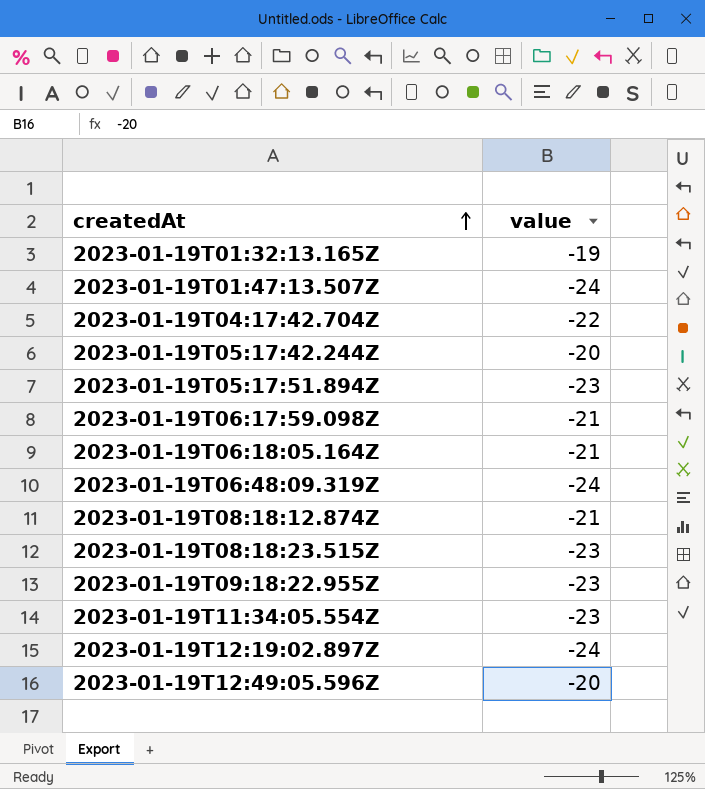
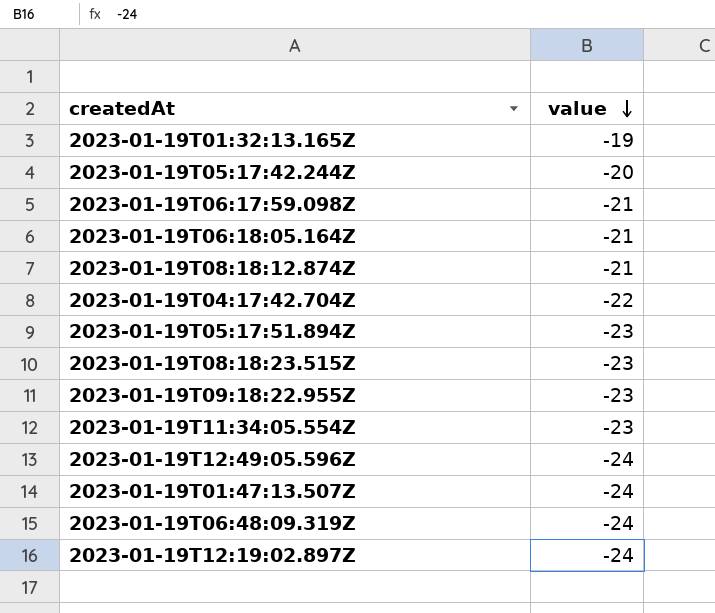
row order: createdAt ascending -> value descending
2023-01-19T12:49:05.596Z | value: -20 -> -24

